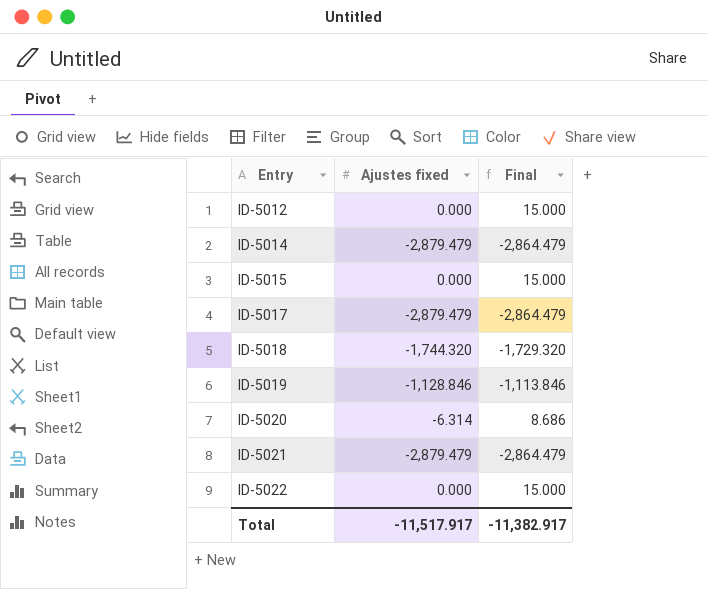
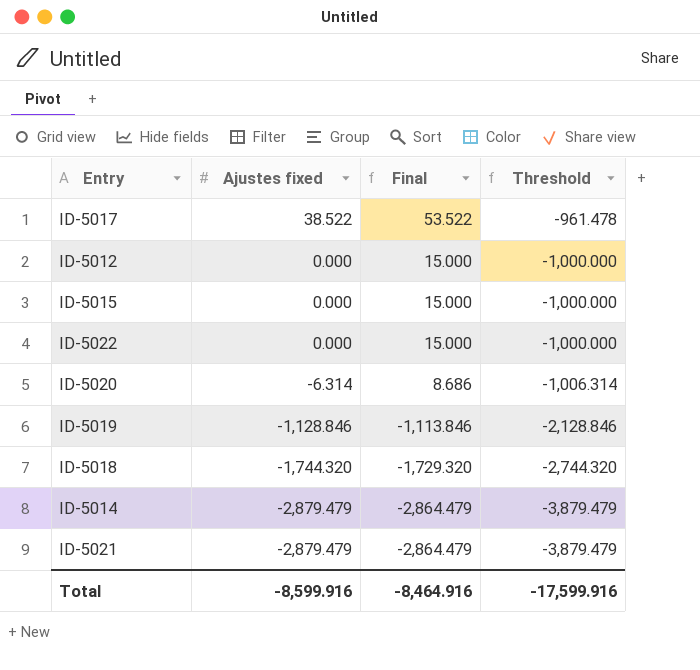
row order: Entry ascending -> Ajustes fixed descending
column Threshold | formula: none -> [Ajustes fixed] - 1000
ID-5017 | Ajustes fixed: -2,879.479 -> 38.522
ID-5017 | Final: -2,864.479 -> 53.522
Total | Ajustes fixed: -11,517.917 -> -8,599.916
Total | Final: -11,382.917 -> -8,464.916

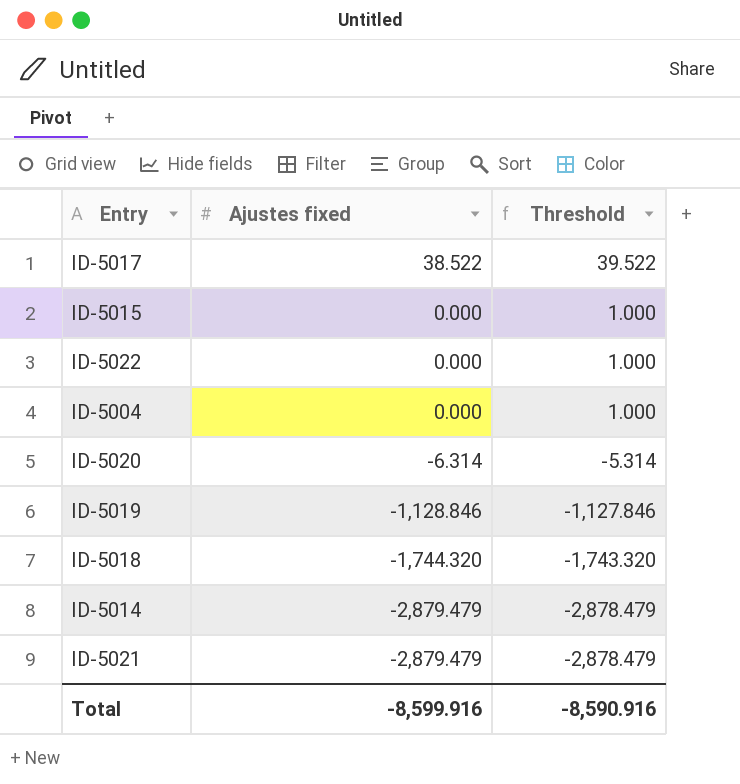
column Final | formula: [Ajustes fixed] + 15 -> none
column Threshold | formula: [Ajustes fixed] - 1000 -> [Ajustes fixed] + 1
row ID-5012: 0.000 | 15.000 | -1,000.000 -> none
row ID-5004: none -> 0.000 | 1.000
Total | Threshold: -17,599.916 -> -8,590.916

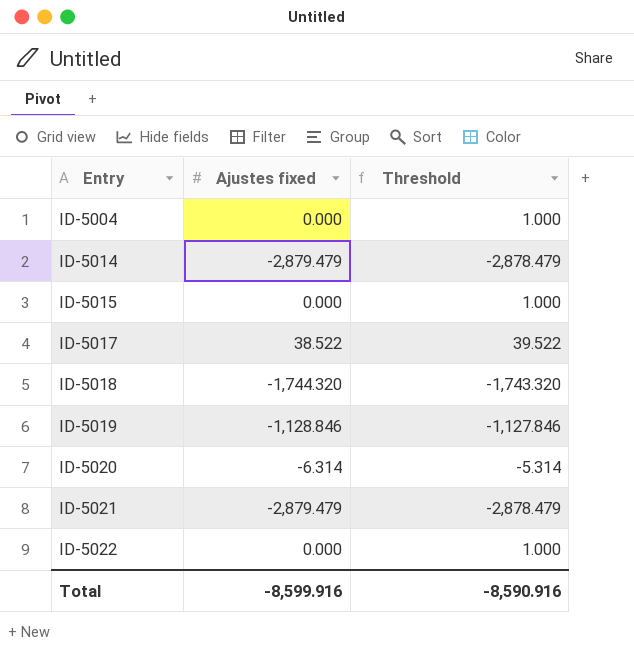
row order: Ajustes fixed descending -> Entry ascending

